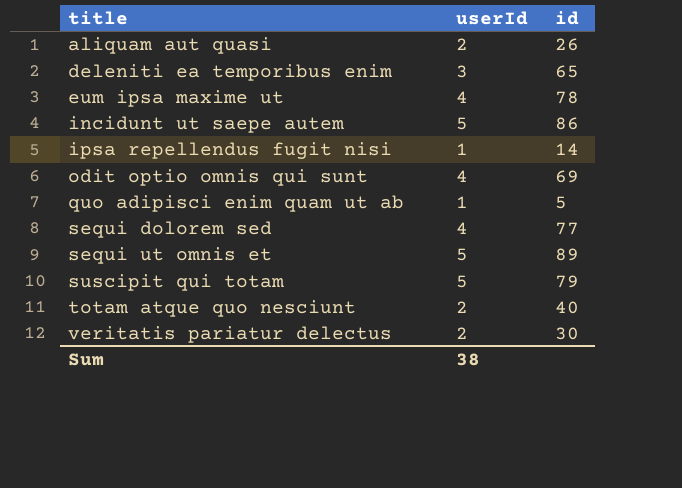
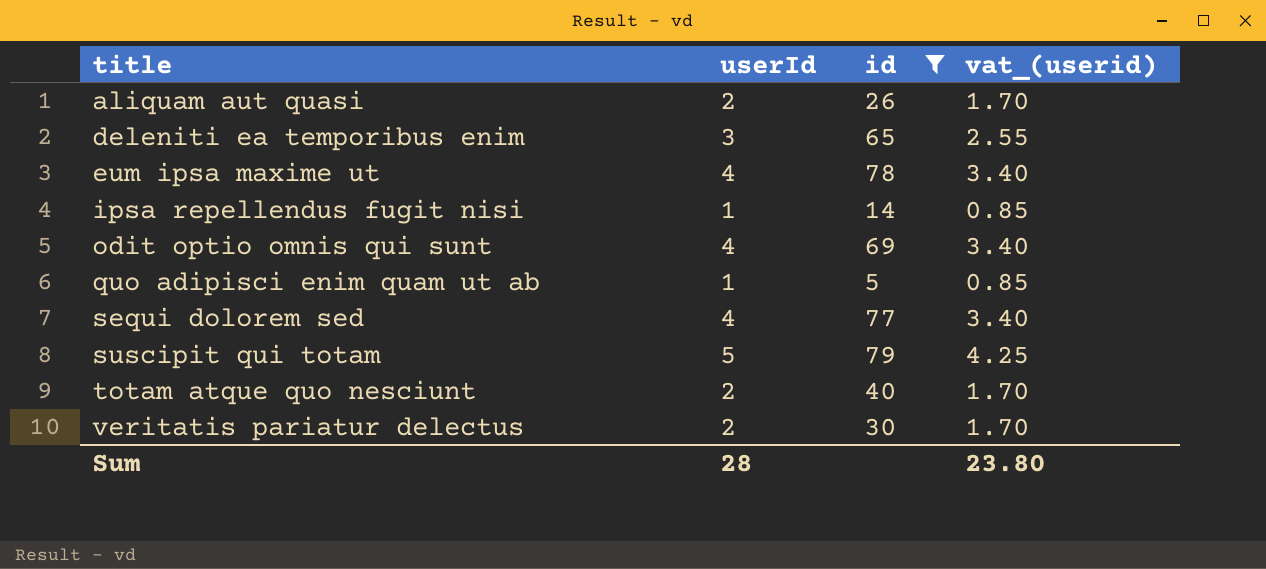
filter: none -> id <= 79
column vat_(userid) | formula: none -> [userId] * 0.85
Sum | userId: 38 -> 28

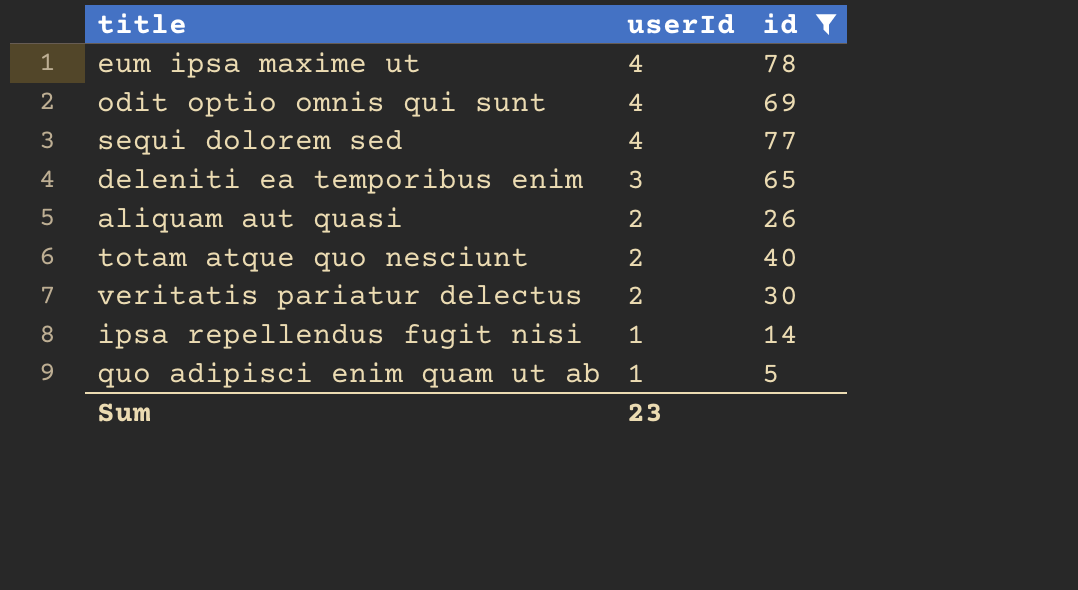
row order: title ascending -> userId descending
column vat_(userid) | formula: [userId] * 0.85 -> none
row suscipit qui totam: 5 | 79 | 4.25 -> none
Sum | userId: 28 -> 23

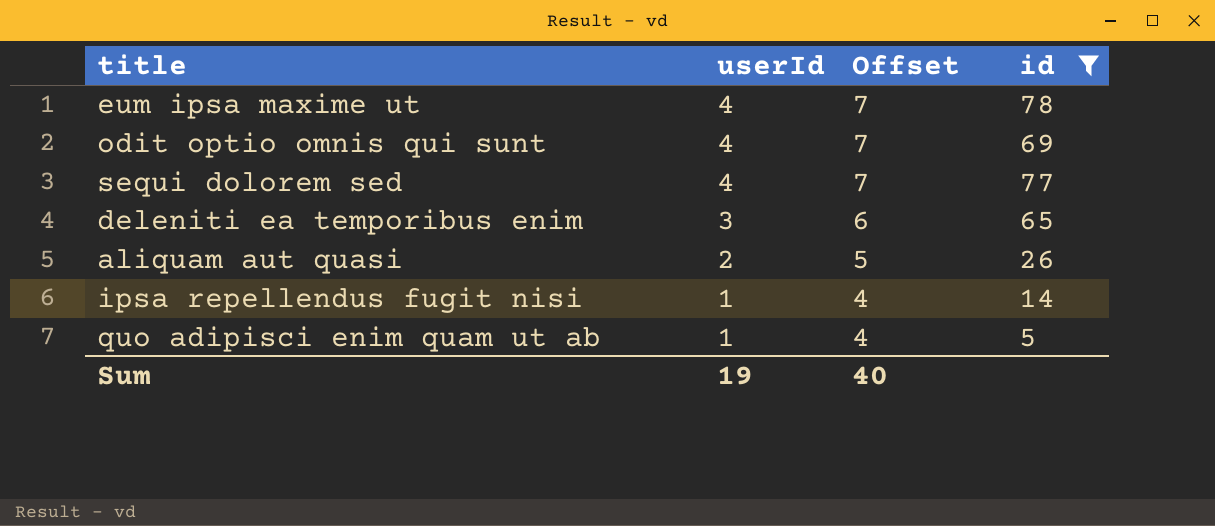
column Offset | formula: none -> [userId] + 3
row totam atque quo nesciunt: 2 | 40 -> none
row veritatis pariatur delectus: 2 | 30 -> none
Sum | userId: 23 -> 19

